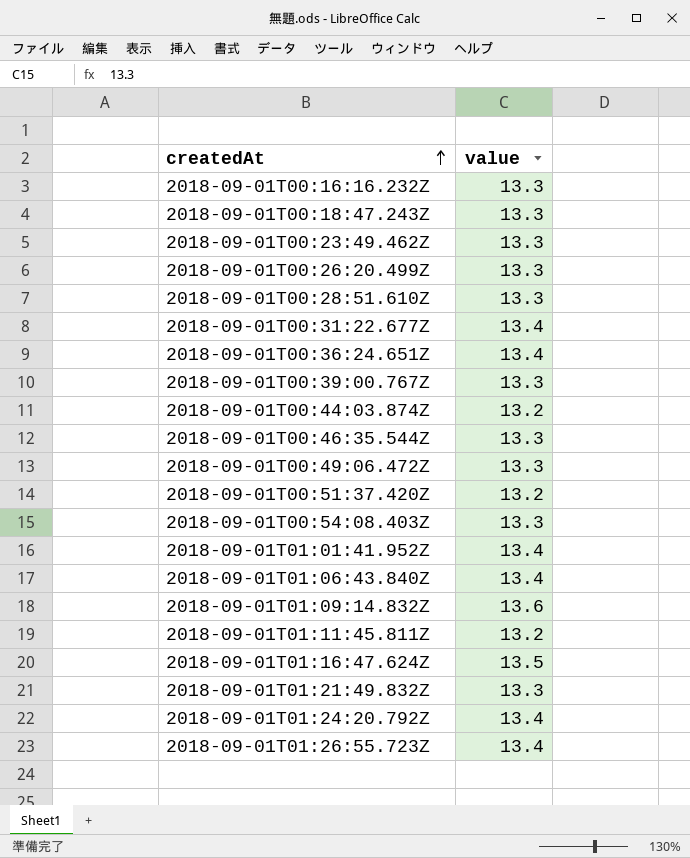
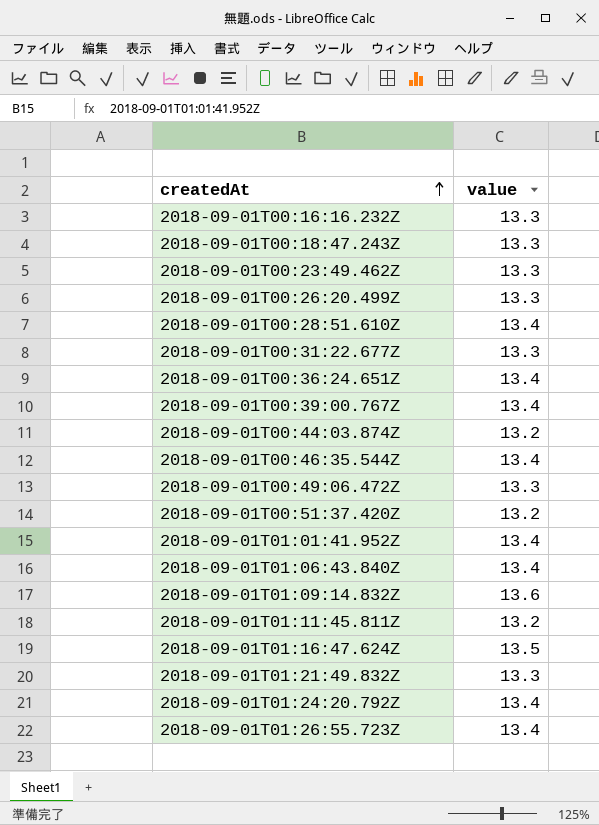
row 2018-09-01T00:54:08.403Z: 13.3 -> none
2018-09-01T00:28:51.610Z | value: 13.3 -> 13.4
2018-09-01T00:31:22.677Z | value: 13.4 -> 13.3
2018-09-01T00:39:00.767Z | value: 13.3 -> 13.4
2018-09-01T00:46:35.544Z | value: 13.3 -> 13.4

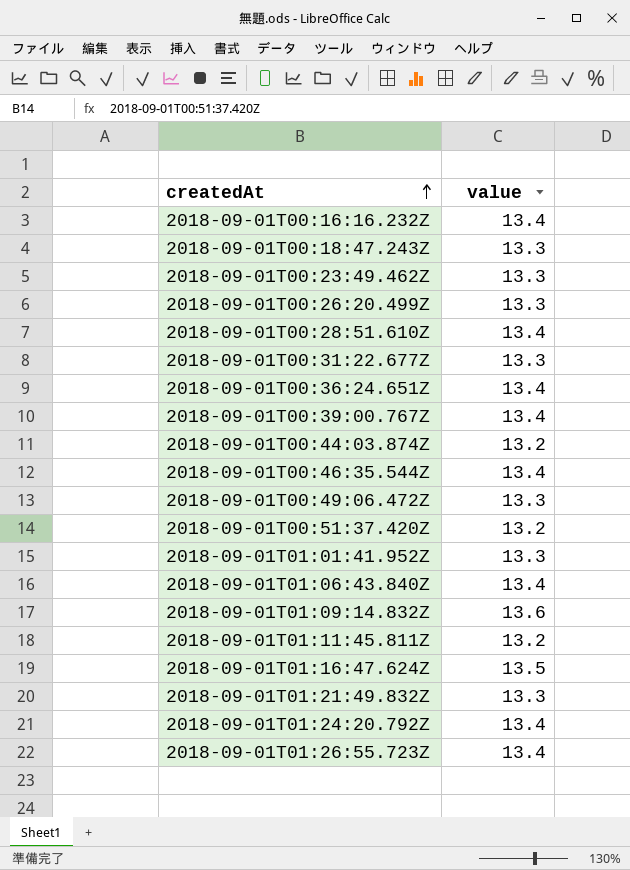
2018-09-01T00:16:16.232Z | value: 13.3 -> 13.4
2018-09-01T01:01:41.952Z | value: 13.4 -> 13.3

